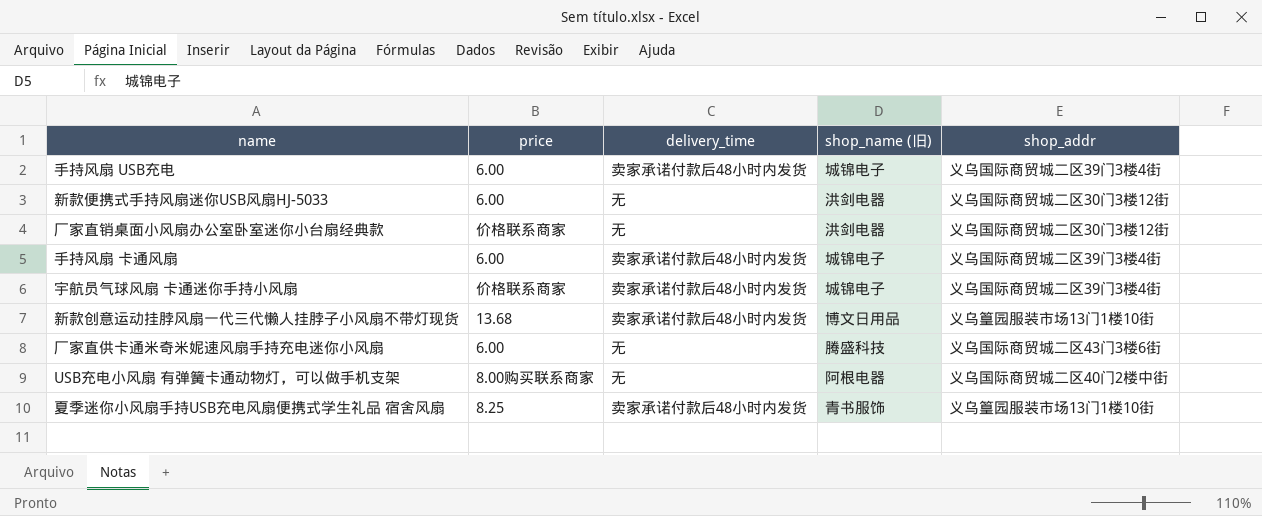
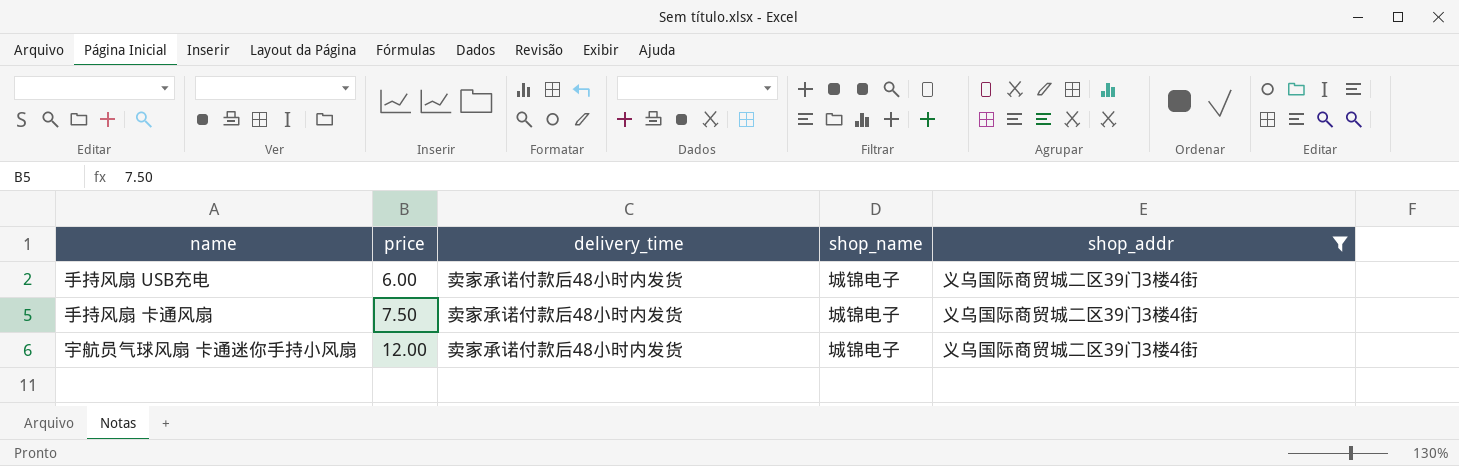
filter: none -> shop_addr = 义乌国际商贸城二区39门3楼4街
column name: shop_name (旧) -> shop_name
手持风扇 卡通风扇 | price: 6.00 -> 7.50
宇航员气球风扇 卡通迷你手持小风扇 | price: 价格联系商家 -> 12.00

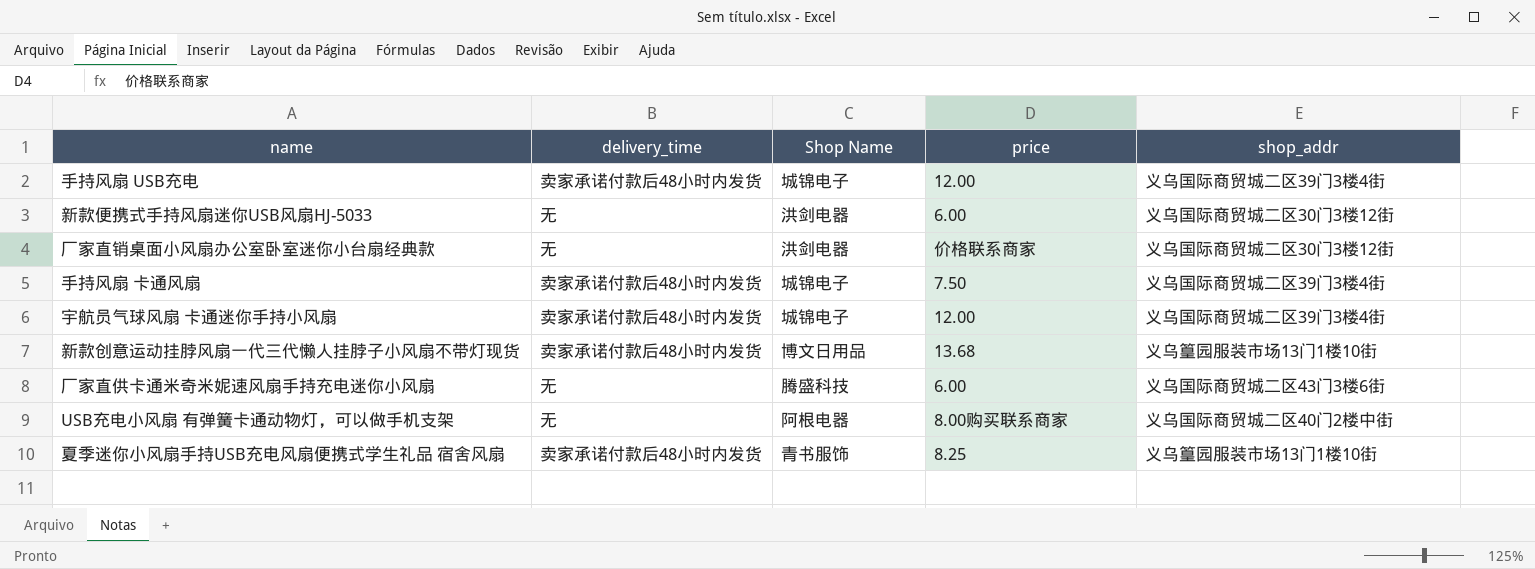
filter: shop_addr = 义乌国际商贸城二区39门3楼4街 -> none
column name: shop_name -> Shop Name
column price | position: 2 -> 4
手持风扇 USB充电 | price: 6.00 -> 12.00

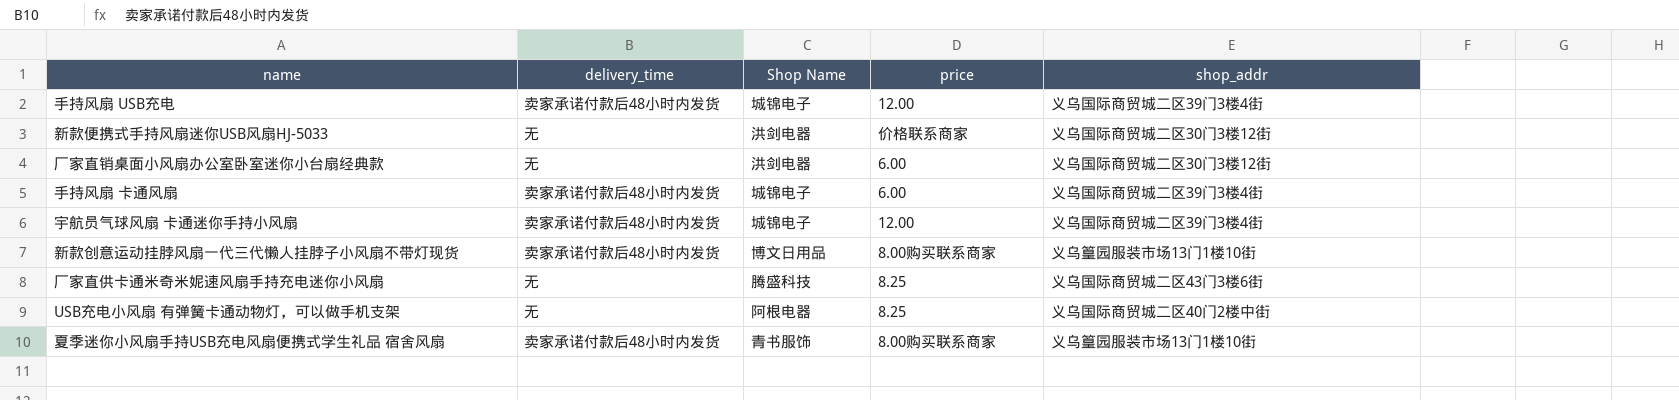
新款便携式手持风扇迷你USB风扇HJ-5033 | price: 6.00 -> 价格联系商家
厂家直销桌面小风扇办公室卧室迷你小台扇经典款 | price: 价格联系商家 -> 6.00
手持风扇 卡通风扇 | price: 7.50 -> 6.00
新款创意运动挂脖风扇一代三代懒人挂脖子小风扇不带灯现货 | price: 13.68 -> 8.00购买联系商家
厂家直供卡通米奇米妮速风扇手持充电迷你小风扇 | price: 6.00 -> 8.25
USB充电小风扇 有弹簧卡通动物灯，可以做手机支架 | price: 8.00购买联系商家 -> 8.25
夏季迷你小风扇手持USB充电风扇便携式学生礼品 宿舍风扇 | price: 8.25 -> 8.00购买联系商家

